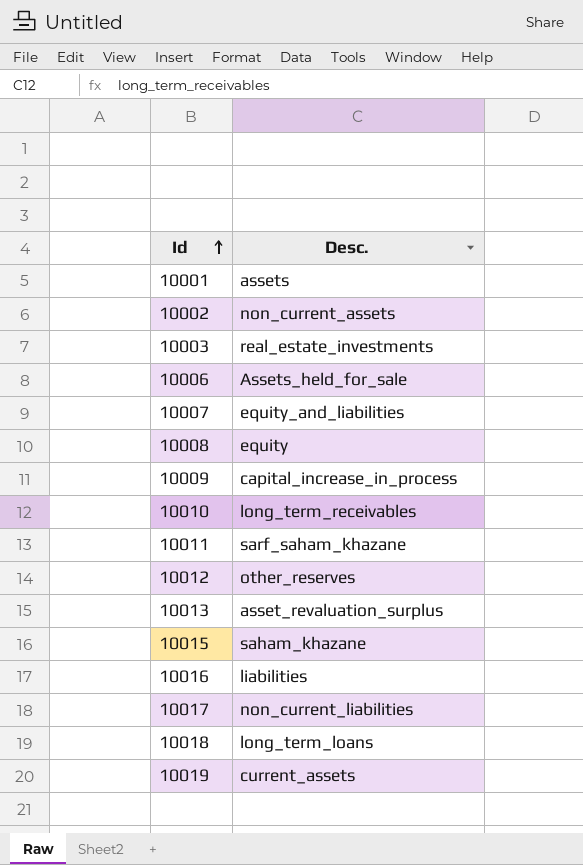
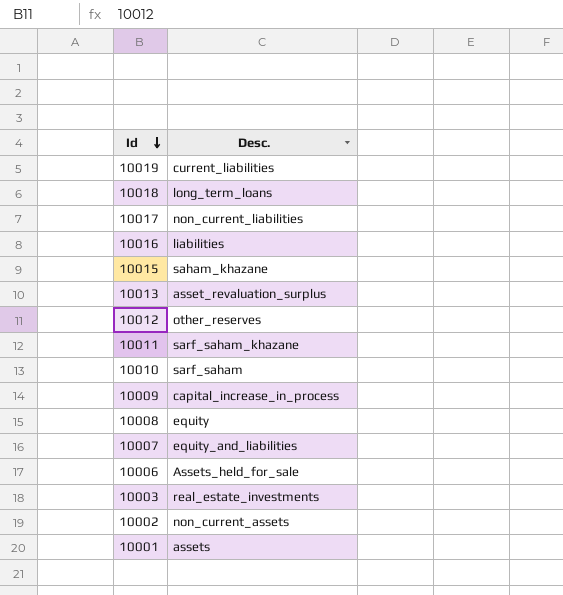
row order: Id ascending -> Id descending
10019 | Desc.: current_assets -> current_liabilities
10010 | Desc.: long_term_receivables -> sarf_saham

